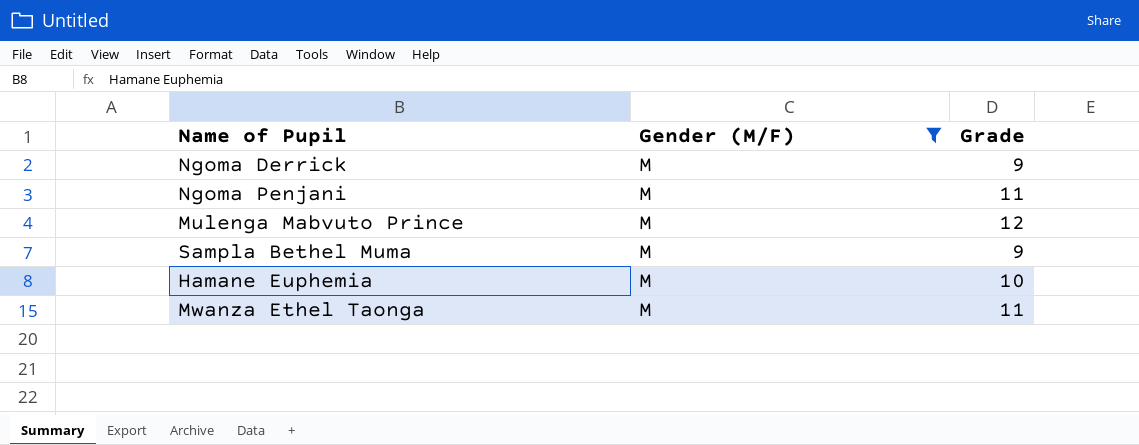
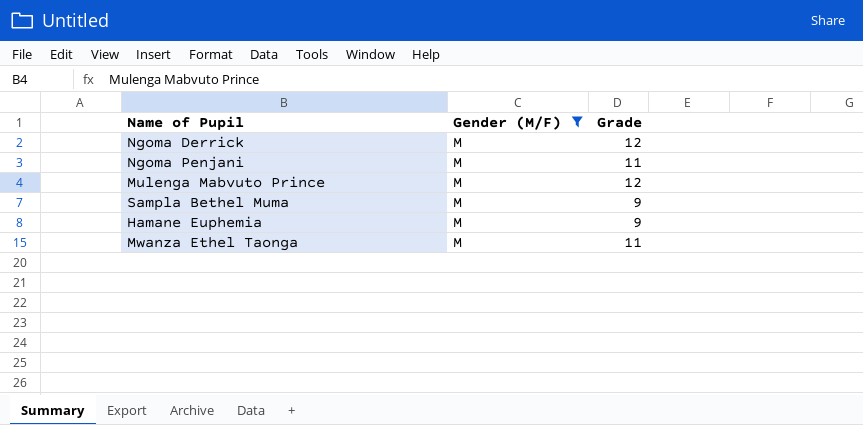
Ngoma Derrick | Grade: 9 -> 12
Hamane Euphemia | Grade: 10 -> 9

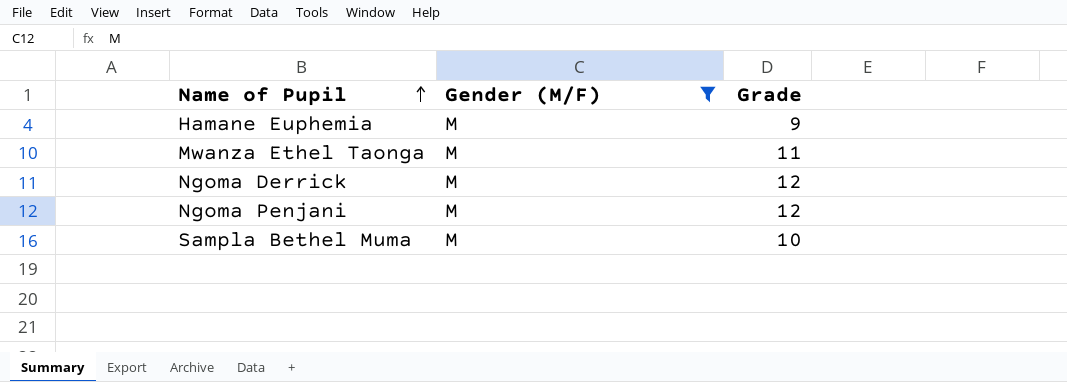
row order: none -> Name of Pupil ascending
row Mulenga Mabvuto Prince: M | 12 -> none
Ngoma Penjani | Grade: 11 -> 12
Sampla Bethel Muma | Grade: 9 -> 10

